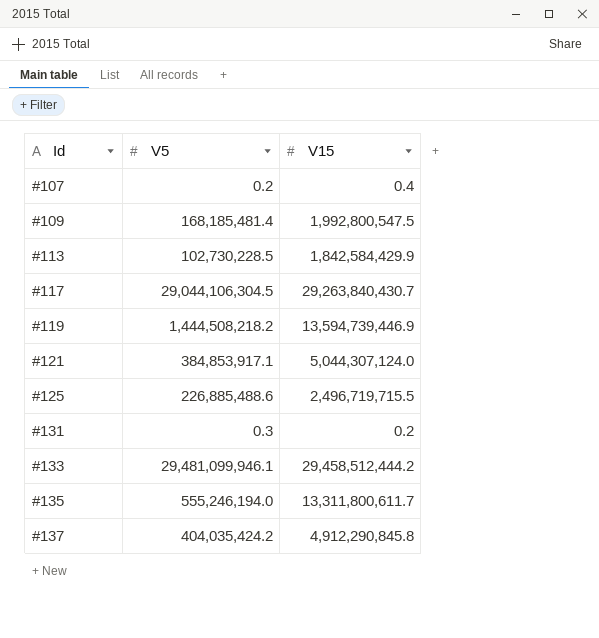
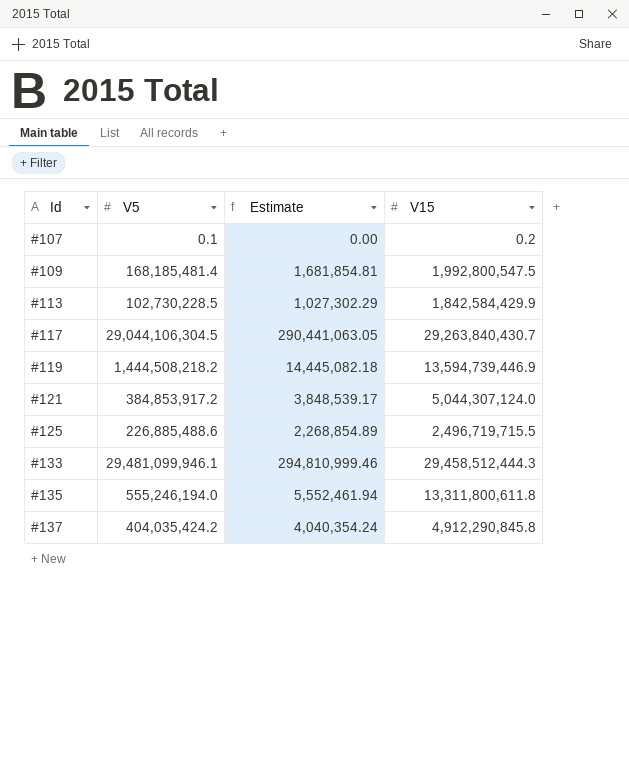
column Estimate | formula: none -> [V5] * 0.01
row #131: 0.3 | 0.2 -> none
#107 | V5: 0.2 -> 0.1
#107 | V15: 0.4 -> 0.2
#121 | V5: 384,853,917.1 -> 384,853,917.2
#133 | V15: 29,458,512,444.2 -> 29,458,512,444.3
#135 | V15: 13,311,800,611.7 -> 13,311,800,611.8

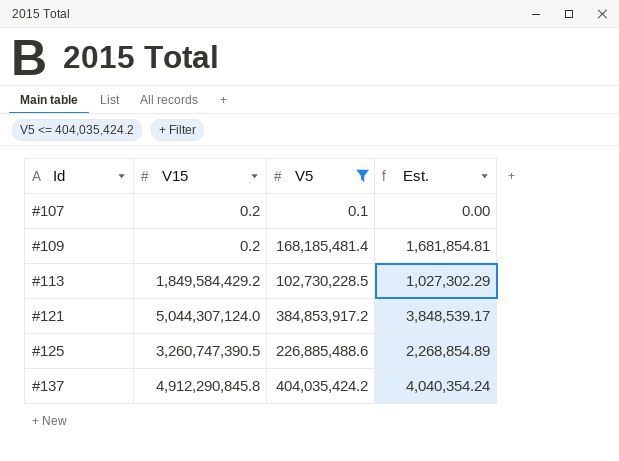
filter: none -> V5 <= 404,035,424.2
column V15 | position: 4 -> 2
column name: Estimate -> Est.
#109 | V15: 1,992,800,547.5 -> 0.2
#113 | V15: 1,842,584,429.9 -> 1,849,584,429.2
#125 | V15: 2,496,719,715.5 -> 3,260,747,390.5

